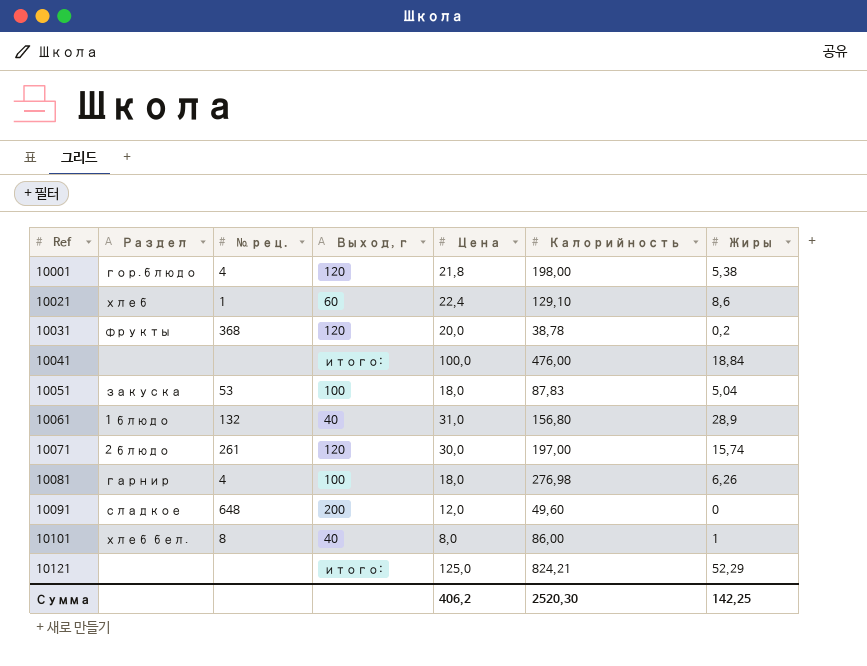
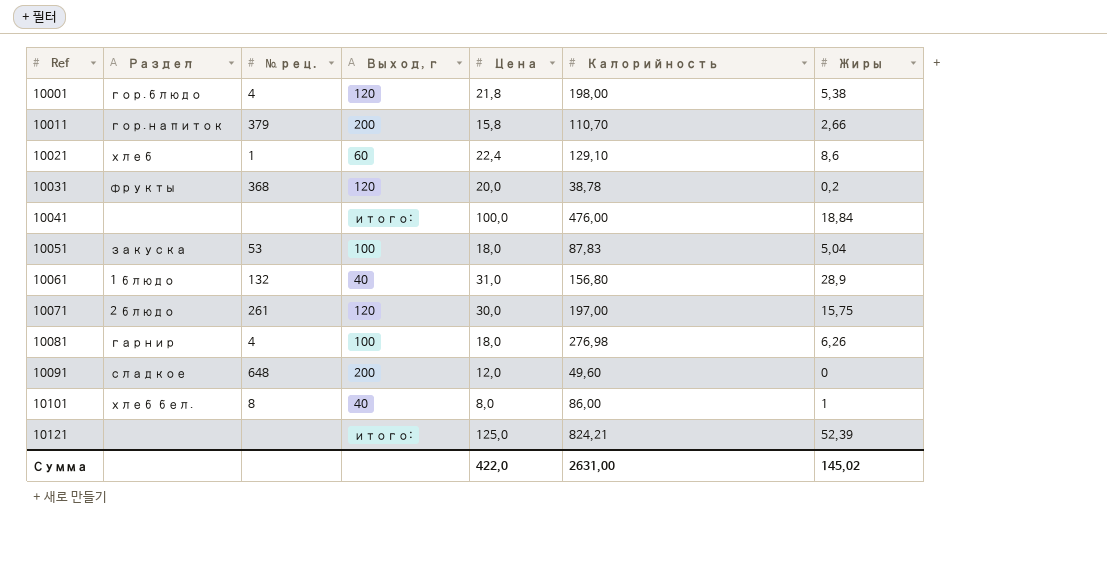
row 10011: none -> гор.напиток | 379 | 200 | 15,8 | 110,70 | 2,66
10071 | Жиры: 15,74 -> 15,75
10121 | Жиры: 52,29 -> 52,39
Сумма | Цена: 406,2 -> 422,0
Сумма | Калорийность: 2520,30 -> 2631,00
Сумма | Жиры: 142,25 -> 145,02

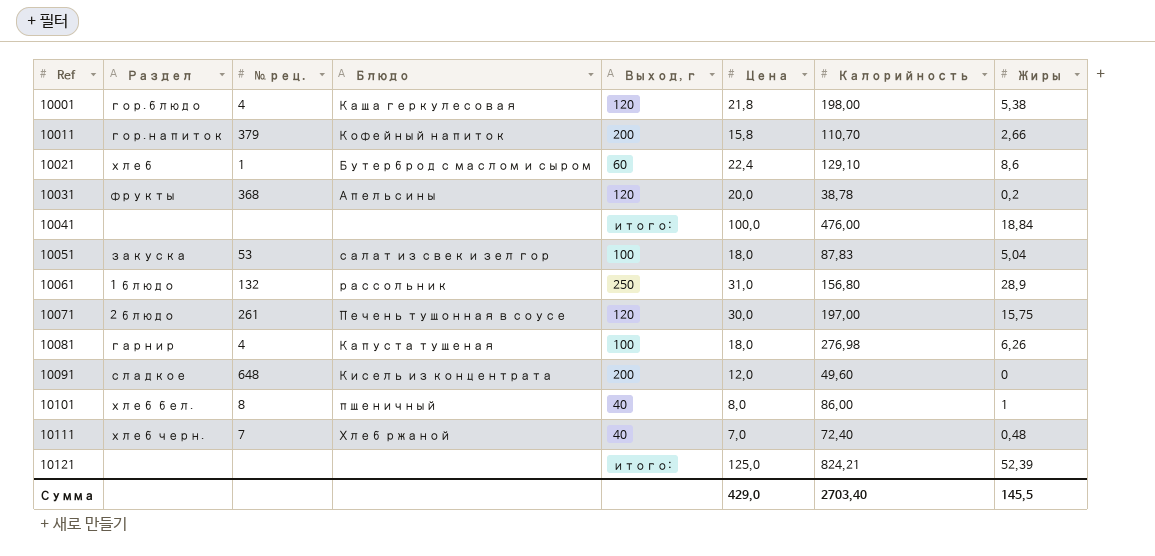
column Блюдо | position: none -> 4
10061 | Выход, г: 40 -> 250
row 10111: none -> хлеб черн. | 7 | Хлеб ржаной | 40 | 7,0 | 72,40 | 0,48
Сумма | Цена: 422,0 -> 429,0
Сумма | Калорийность: 2631,00 -> 2703,40
Сумма | Жиры: 145,02 -> 145,5

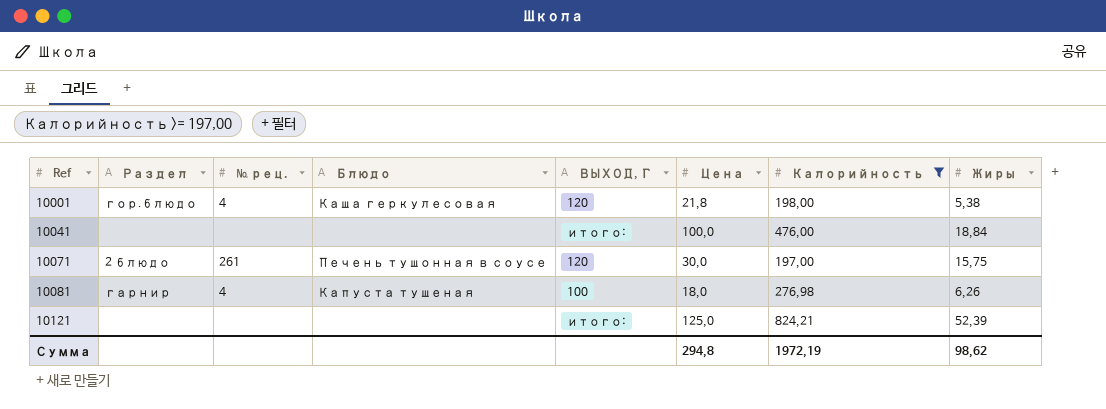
filter: none -> Калорийность >= 197,00
column name: Выход, г -> ВЫХОД, Г
Сумма | Цена: 429,0 -> 294,8
Сумма | Калорийность: 2703,40 -> 1972,19
Сумма | Жиры: 145,5 -> 98,62

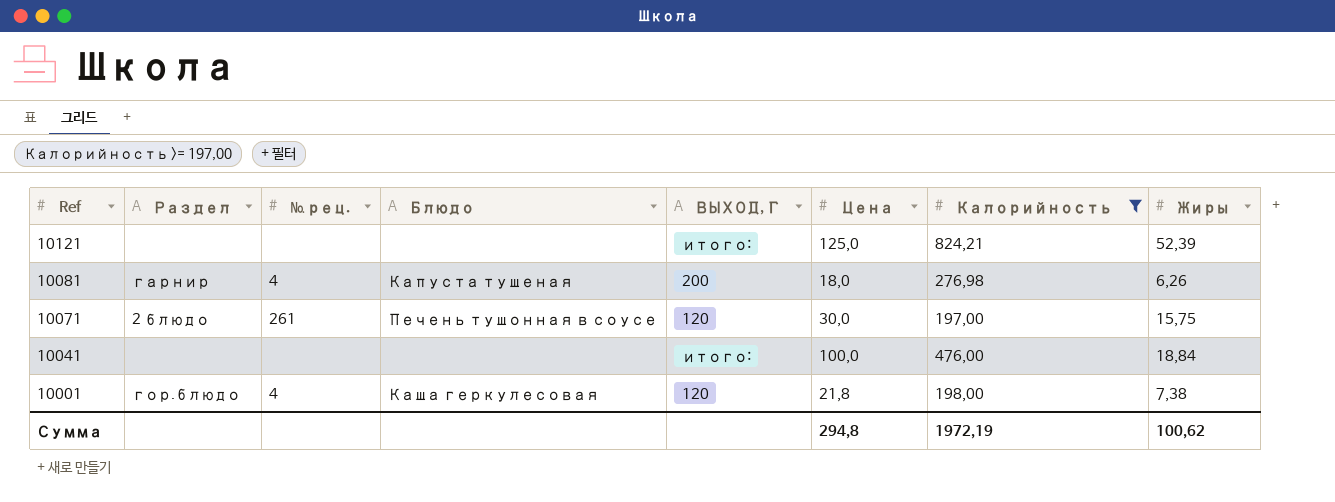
row order: Ref ascending -> Ref descending
10081 | ВЫХОД, Г: 100 -> 200
10001 | Жиры: 5,38 -> 7,38
Сумма | Жиры: 98,62 -> 100,62

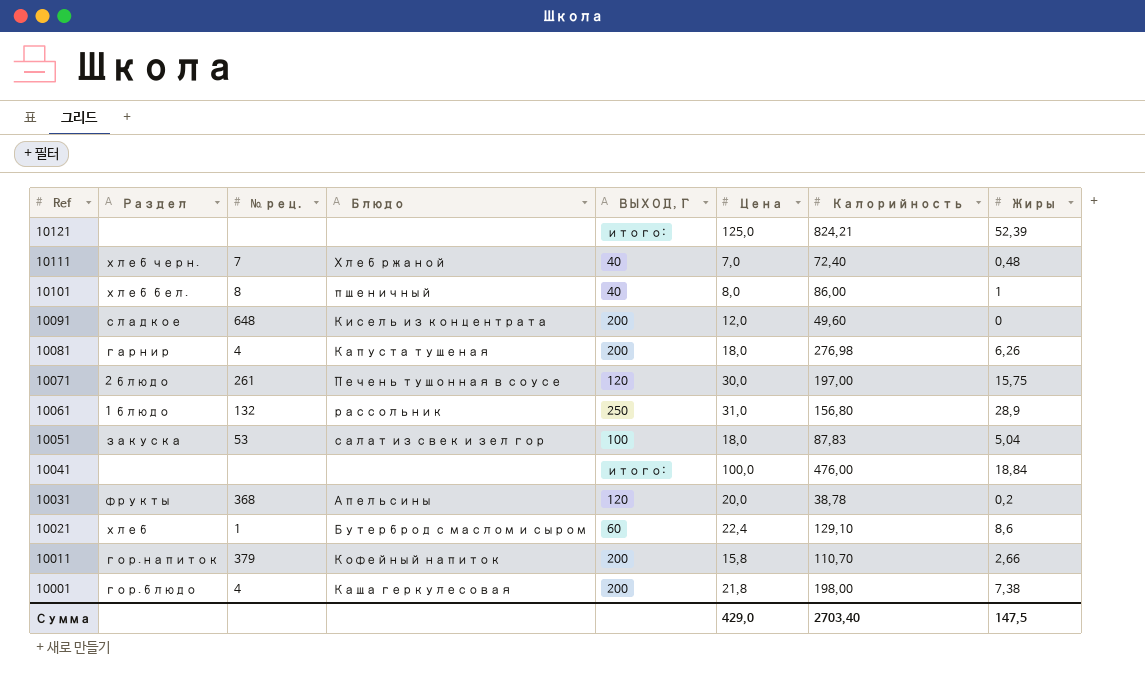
filter: Калорийность >= 197,00 -> none
10001 | ВЫХОД, Г: 120 -> 200
Сумма | Цена: 294,8 -> 429,0
Сумма | Калорийность: 1972,19 -> 2703,40
Сумма | Жиры: 100,62 -> 147,5

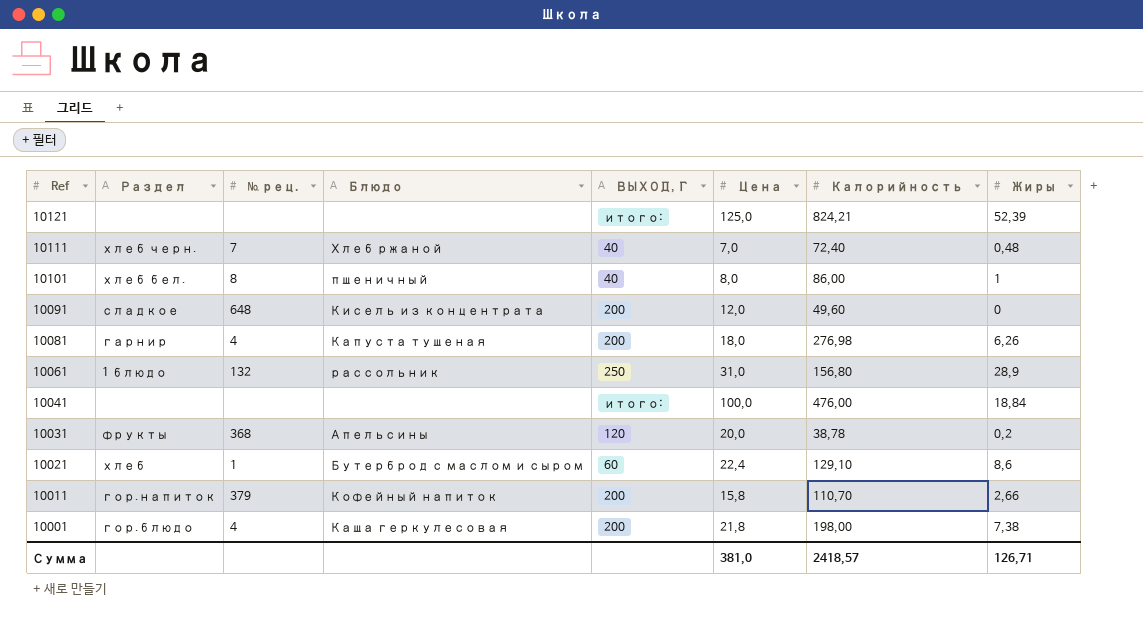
row 10071: 2 блюдо | 261 | Печень тушонная в соусе | 120 | 30,0 | 197,00 | 15,75 -> none
row 10051: закуска | 53 | салат из свек и зел гор | 100 | 18,0 | 87,83 | 5,04 -> none
Сумма | Цена: 429,0 -> 381,0
Сумма | Калорийность: 2703,40 -> 2418,57
Сумма | Жиры: 147,5 -> 126,71

